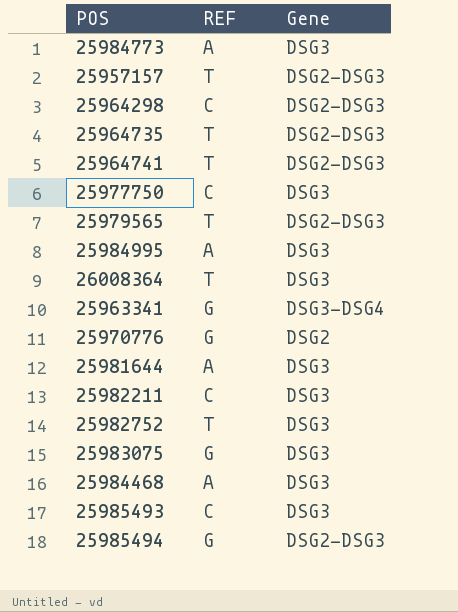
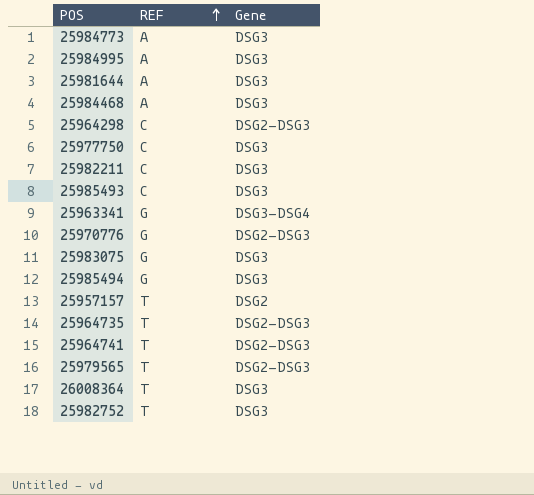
row order: none -> REF ascending
25970776 | Gene: DSG2 -> DSG2-DSG3
25985494 | Gene: DSG2-DSG3 -> DSG3
25957157 | Gene: DSG2-DSG3 -> DSG2

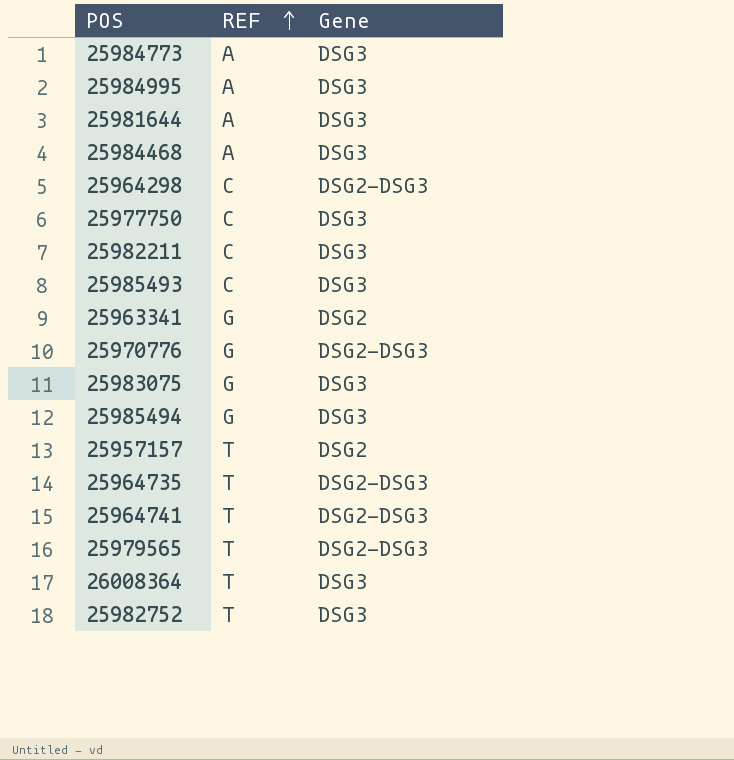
25963341 | Gene: DSG3-DSG4 -> DSG2

